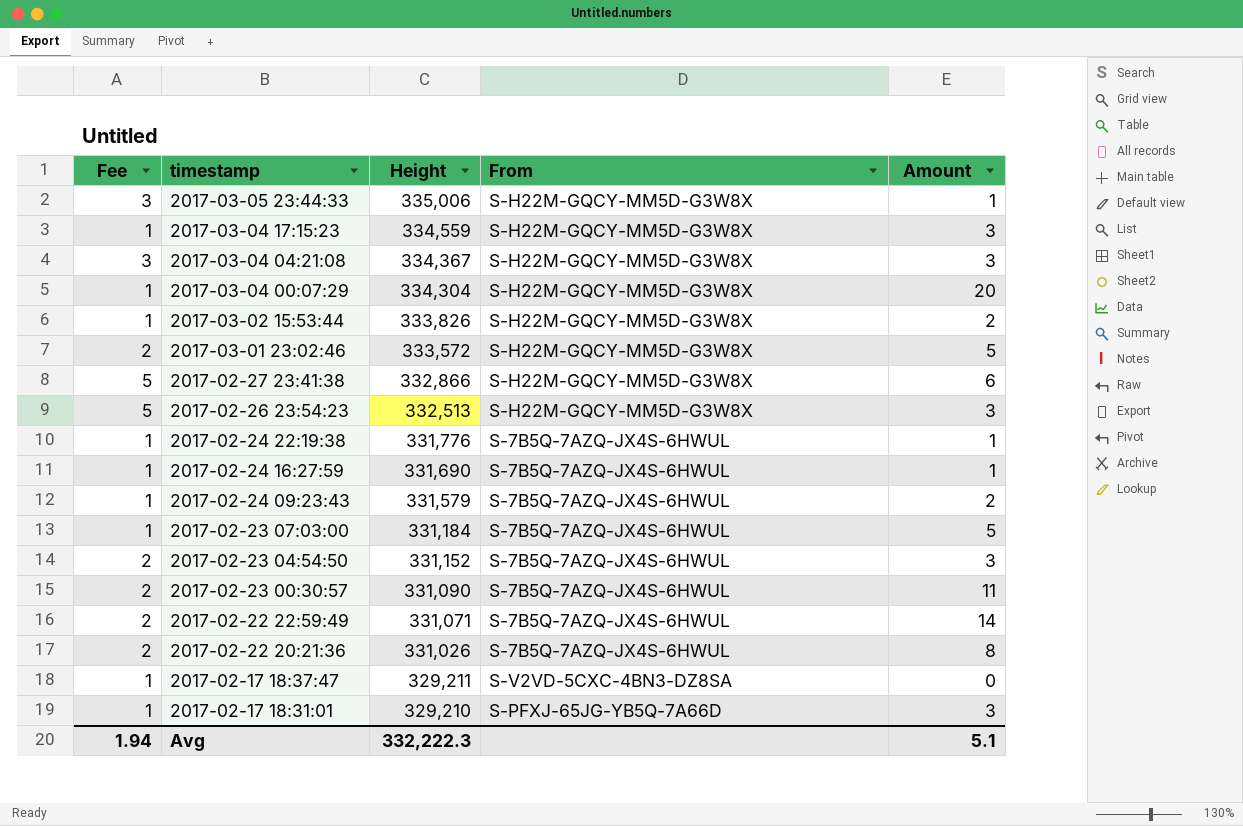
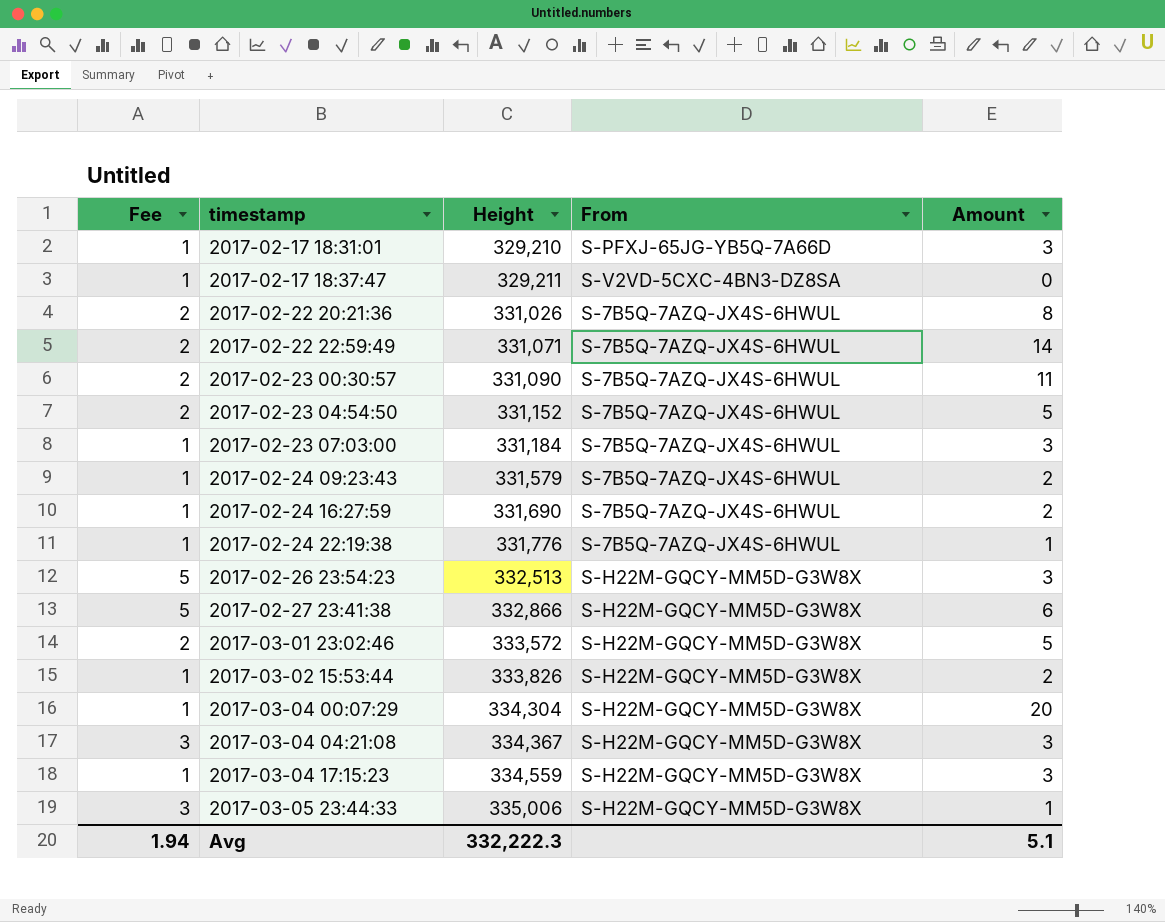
row order: timestamp descending -> timestamp ascending
2017-02-23 04:54:50 | Amount: 3 -> 5
2017-02-23 07:03:00 | Amount: 5 -> 3
2017-02-24 16:27:59 | Amount: 1 -> 2

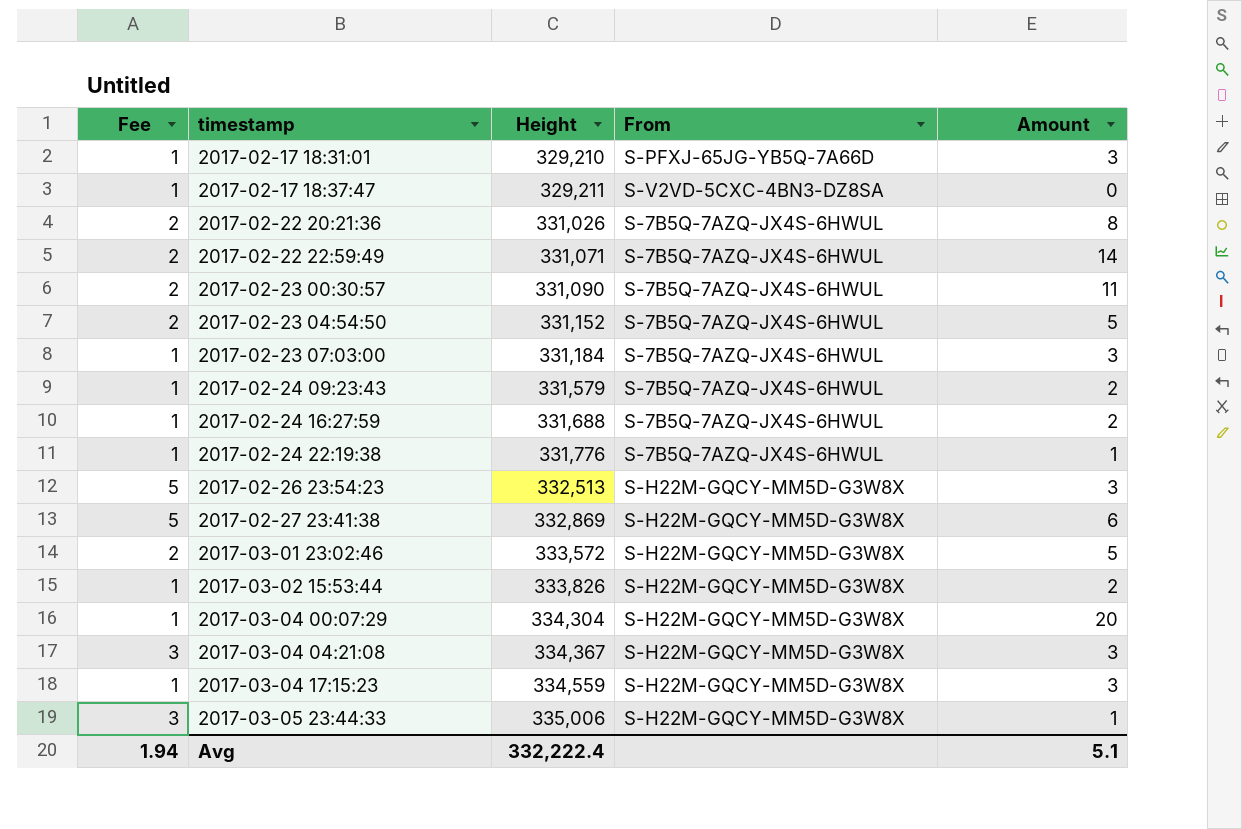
2017-02-24 16:27:59 | Height: 331,690 -> 331,688
2017-02-27 23:41:38 | Height: 332,866 -> 332,869
Avg | Height: 332,222.3 -> 332,222.4

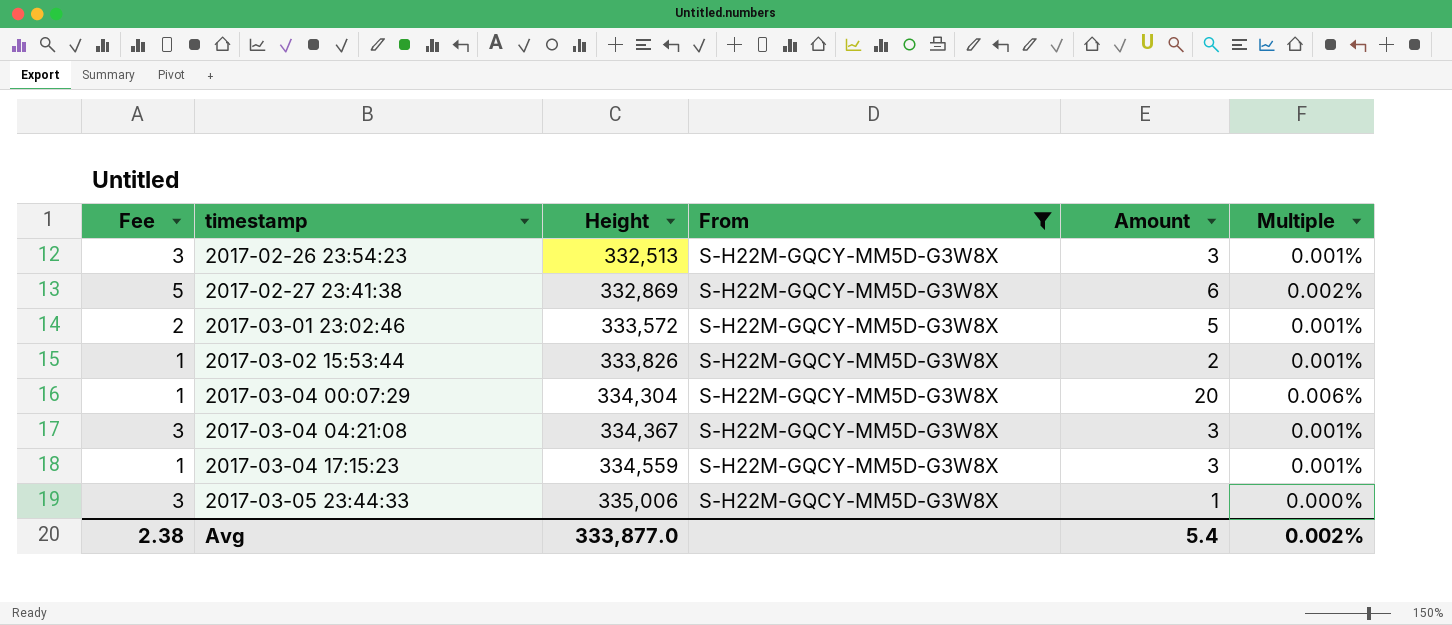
filter: none -> From = S-H22M-GQCY-MM5D-G3W8X
column Multiple | formula: none -> [Amount] / [Height]
2017-02-26 23:54:23 | Fee: 5 -> 3
Avg | Fee: 1.94 -> 2.38
Avg | Height: 332,222.4 -> 333,877.0
Avg | Amount: 5.1 -> 5.4

